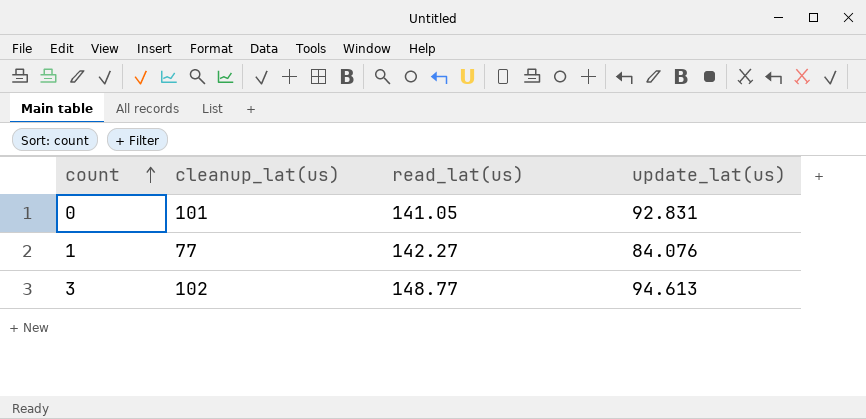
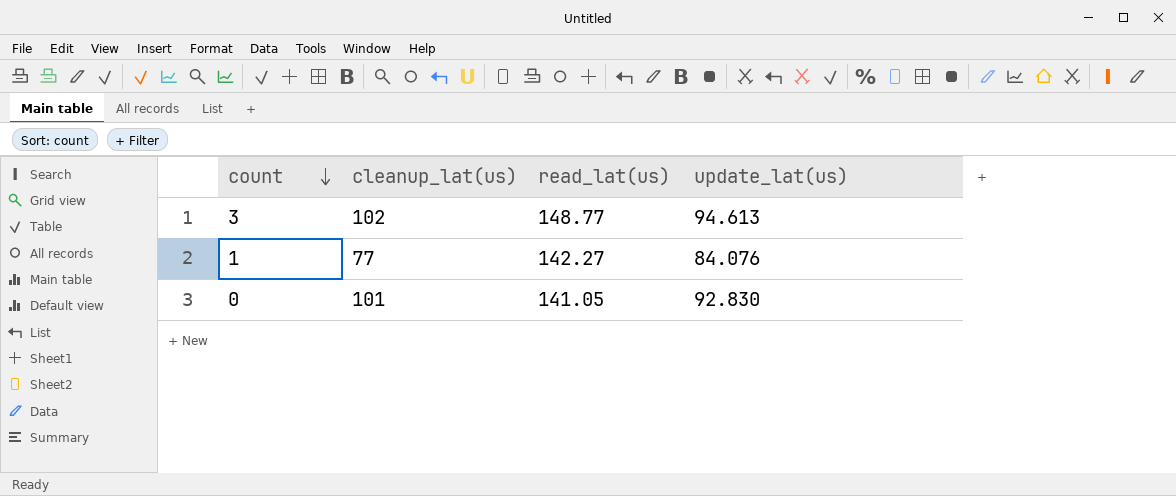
row order: count ascending -> count descending
0 | update_lat(us): 92.831 -> 92.830

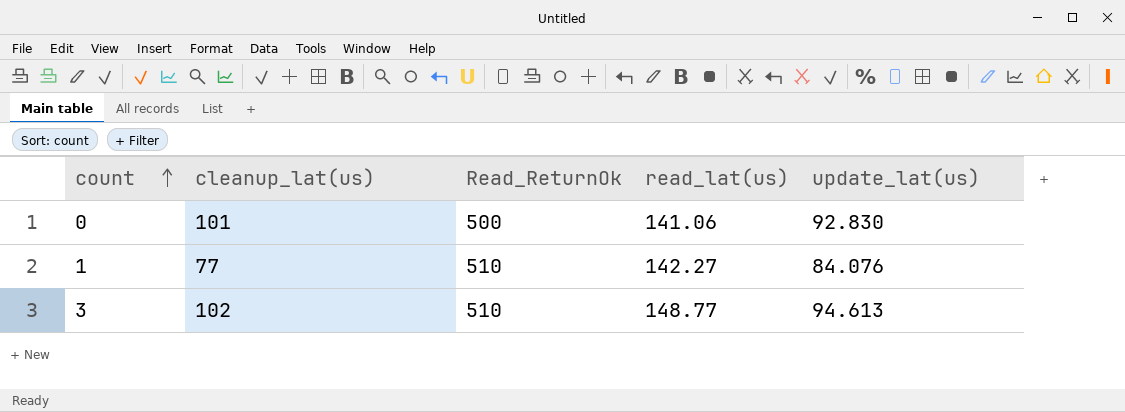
row order: count descending -> count ascending
column Read_ReturnOk | position: none -> 3
0 | read_lat(us): 141.05 -> 141.06

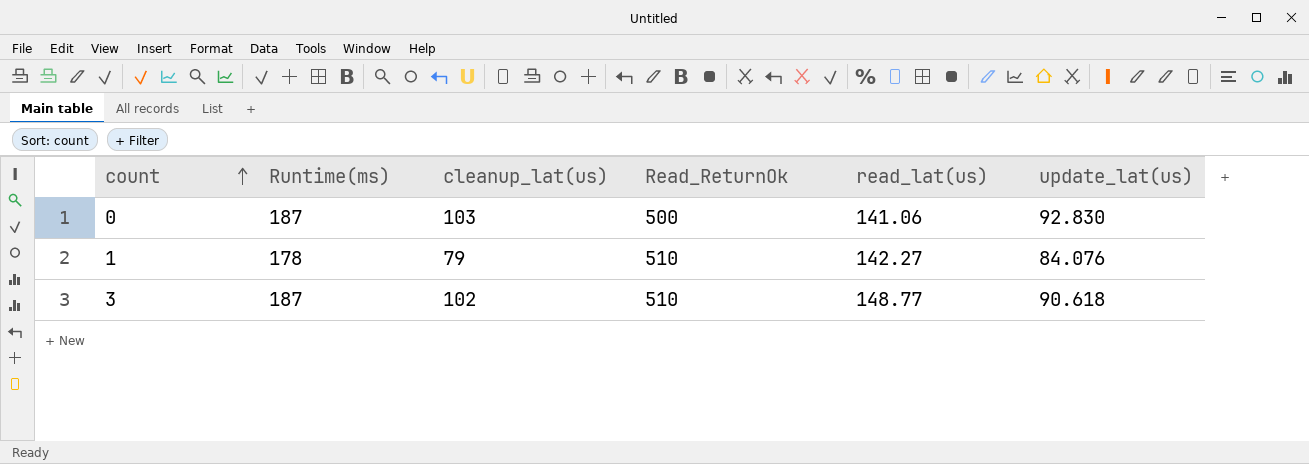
column Runtime(ms) | position: none -> 2
0 | cleanup_lat(us): 101 -> 103
1 | cleanup_lat(us): 77 -> 79
3 | update_lat(us): 94.613 -> 90.618

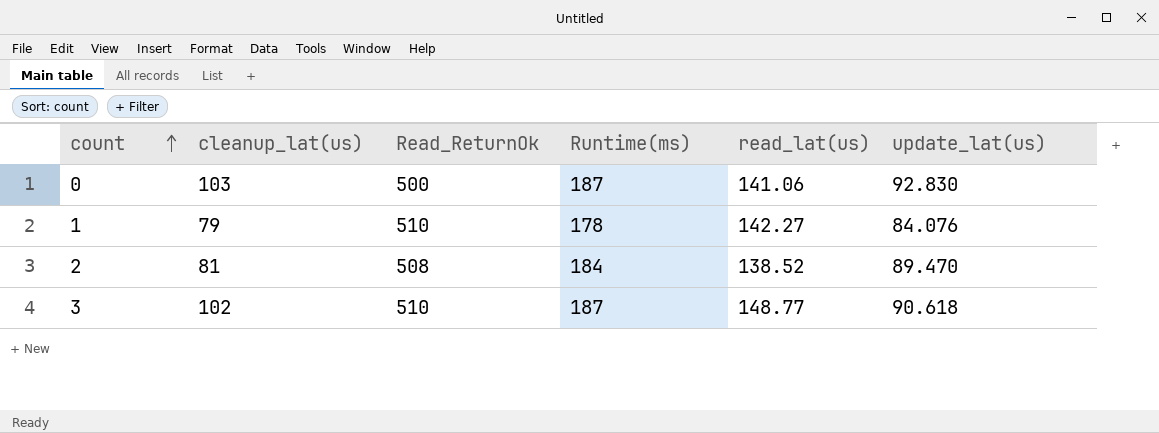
column Runtime(ms) | position: 2 -> 4
row 2: none -> 81 | 508 | 184 | 138.52 | 89.470

